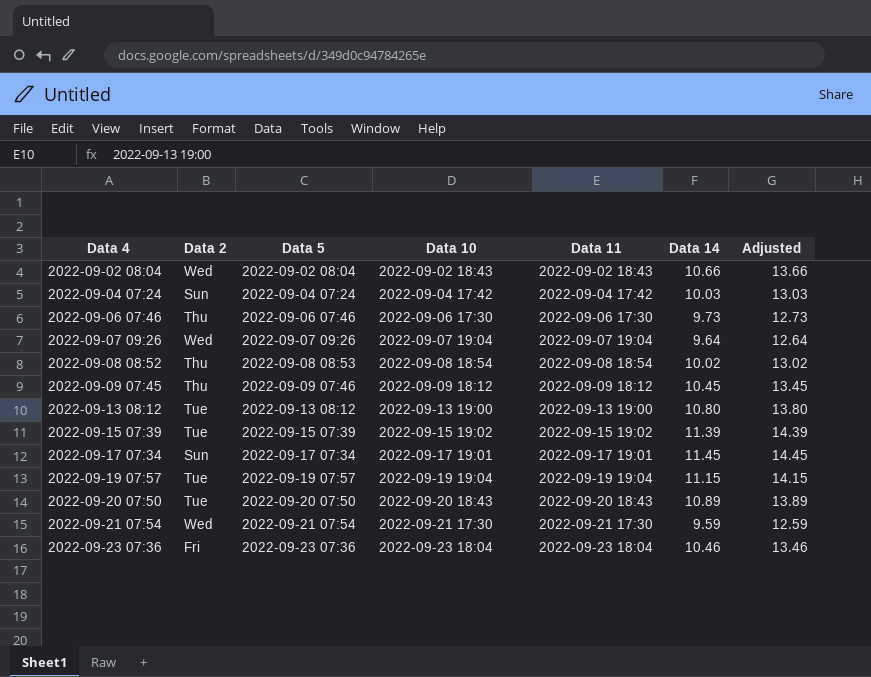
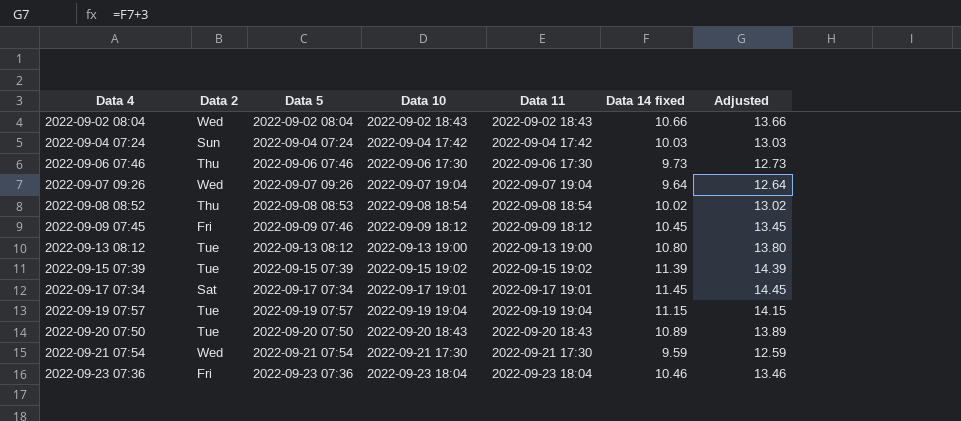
column name: Data 14 -> Data 14 fixed
2022-09-09 07:45 | Data 2: Thu -> Fri
2022-09-17 07:34 | Data 2: Sun -> Sat

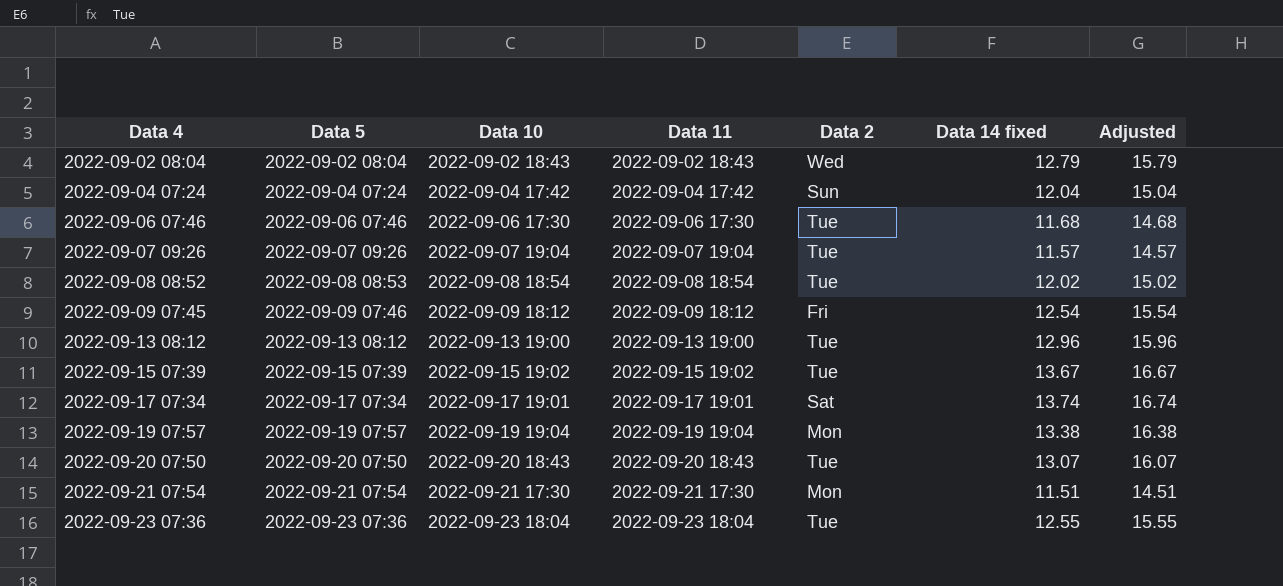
column Data 2 | position: 2 -> 5
2022-09-02 08:04 | Data 14 fixed: 10.66 -> 12.79
2022-09-02 08:04 | Adjusted: 13.66 -> 15.79
2022-09-04 07:24 | Data 14 fixed: 10.03 -> 12.04
2022-09-04 07:24 | Adjusted: 13.03 -> 15.04
2022-09-06 07:46 | Data 2: Thu -> Tue
2022-09-06 07:46 | Data 14 fixed: 9.73 -> 11.68
2022-09-06 07:46 | Adjusted: 12.73 -> 14.68
2022-09-07 09:26 | Data 2: Wed -> Tue
2022-09-07 09:26 | Data 14 fixed: 9.64 -> 11.57
2022-09-07 09:26 | Adjusted: 12.64 -> 14.57
2022-09-08 08:52 | Data 2: Thu -> Tue
2022-09-08 08:52 | Data 14 fixed: 10.02 -> 12.02
2022-09-08 08:52 | Adjusted: 13.02 -> 15.02
2022-09-09 07:45 | Data 14 fixed: 10.45 -> 12.54
2022-09-09 07:45 | Adjusted: 13.45 -> 15.54
2022-09-13 08:12 | Data 14 fixed: 10.80 -> 12.96
2022-09-13 08:12 | Adjusted: 13.80 -> 15.96
2022-09-15 07:39 | Data 14 fixed: 11.39 -> 13.67
2022-09-15 07:39 | Adjusted: 14.39 -> 16.67
2022-09-17 07:34 | Data 14 fixed: 11.45 -> 13.74
2022-09-17 07:34 | Adjusted: 14.45 -> 16.74
2022-09-19 07:57 | Data 2: Tue -> Mon
2022-09-19 07:57 | Data 14 fixed: 11.15 -> 13.38
2022-09-19 07:57 | Adjusted: 14.15 -> 16.38
2022-09-20 07:50 | Data 14 fixed: 10.89 -> 13.07
2022-09-20 07:50 | Adjusted: 13.89 -> 16.07
2022-09-21 07:54 | Data 2: Wed -> Mon
2022-09-21 07:54 | Data 14 fixed: 9.59 -> 11.51
2022-09-21 07:54 | Adjusted: 12.59 -> 14.51
2022-09-23 07:36 | Data 2: Fri -> Tue
2022-09-23 07:36 | Data 14 fixed: 10.46 -> 12.55
2022-09-23 07:36 | Adjusted: 13.46 -> 15.55

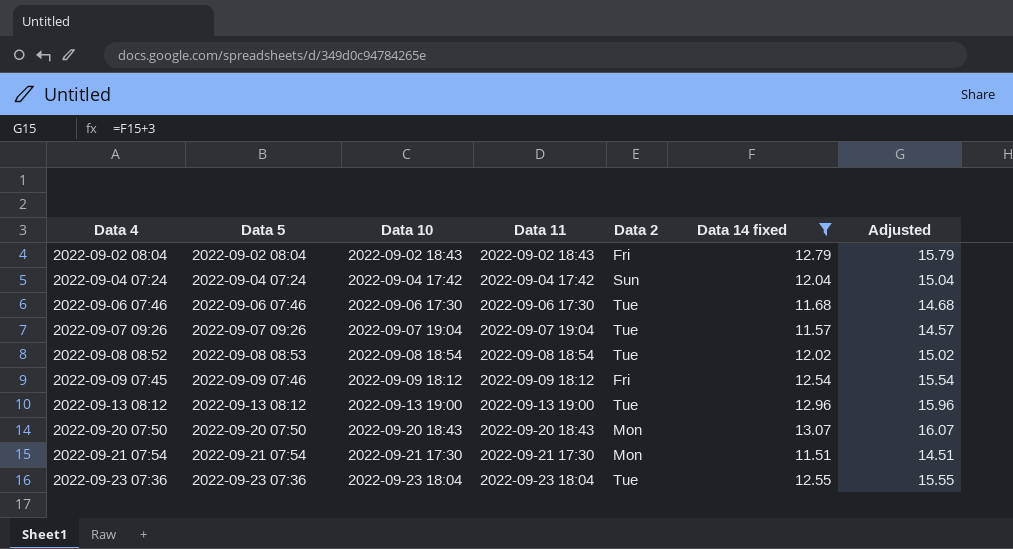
filter: none -> Data 14 fixed <= 13.07
2022-09-02 08:04 | Data 2: Wed -> Fri
2022-09-20 07:50 | Data 2: Tue -> Mon

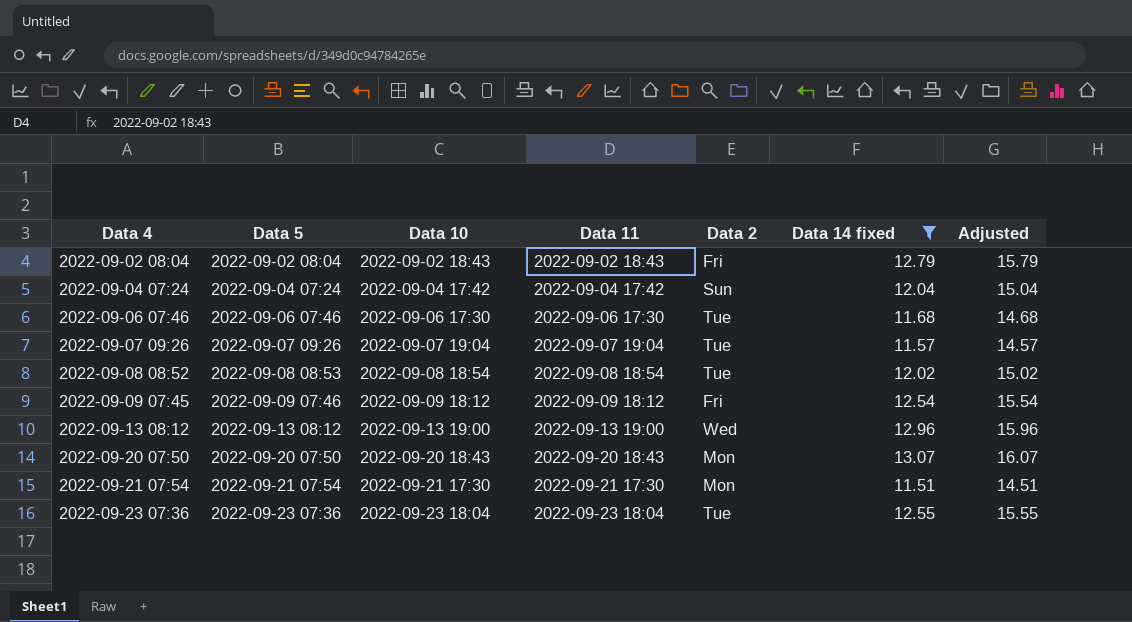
2022-09-13 08:12 | Data 2: Tue -> Wed

